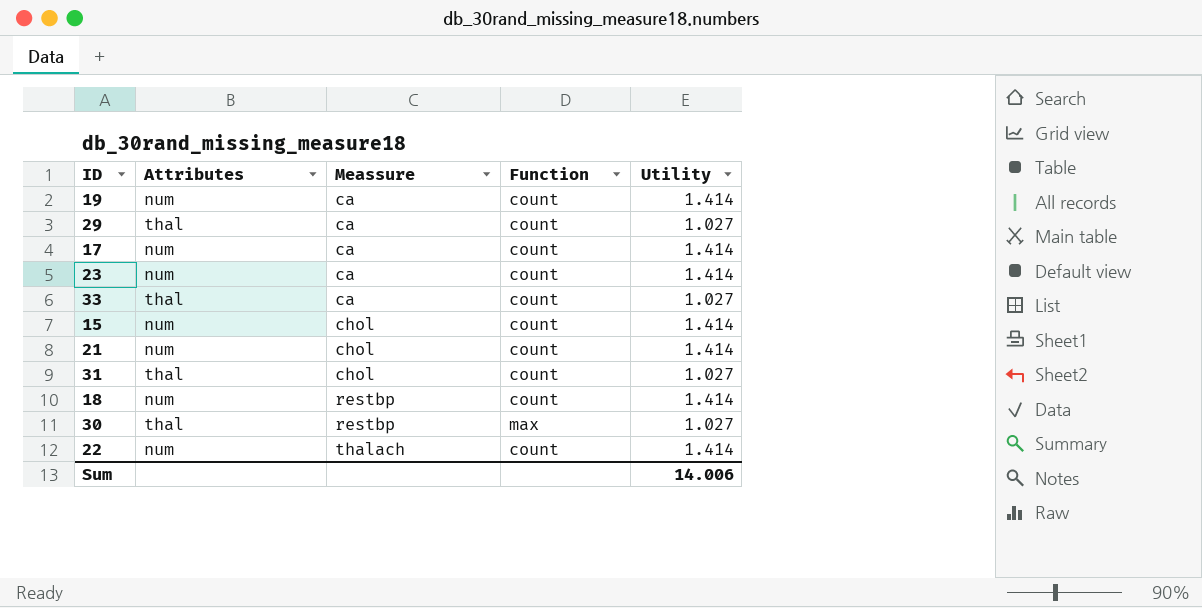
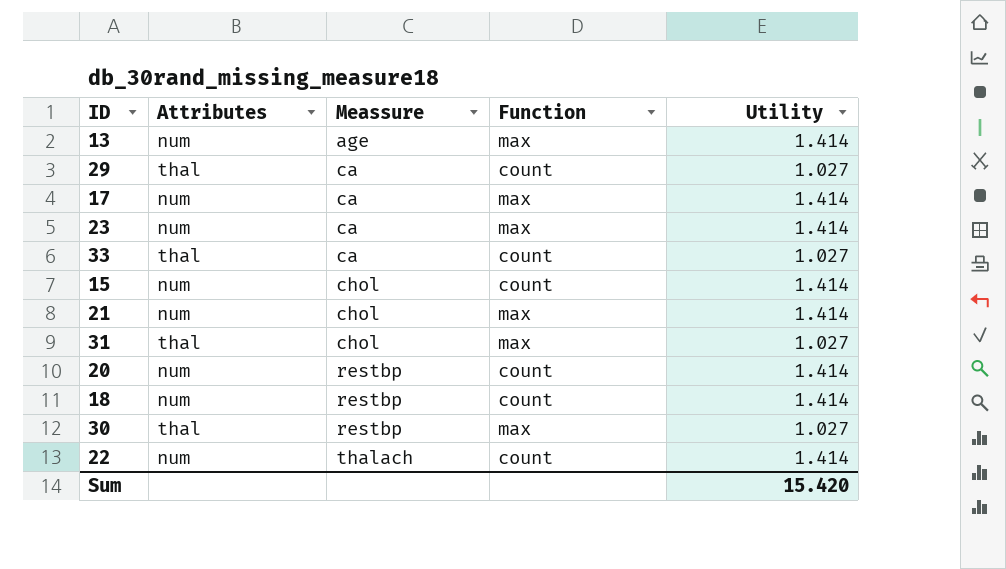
row 19: num | ca | count | 1.414 -> none
row 13: none -> num | age | max | 1.414
17 | Function: count -> max
23 | Function: count -> max
21 | Function: count -> max
31 | Function: count -> max
row 20: none -> num | restbp | count | 1.414
Sum | Utility: 14.006 -> 15.420

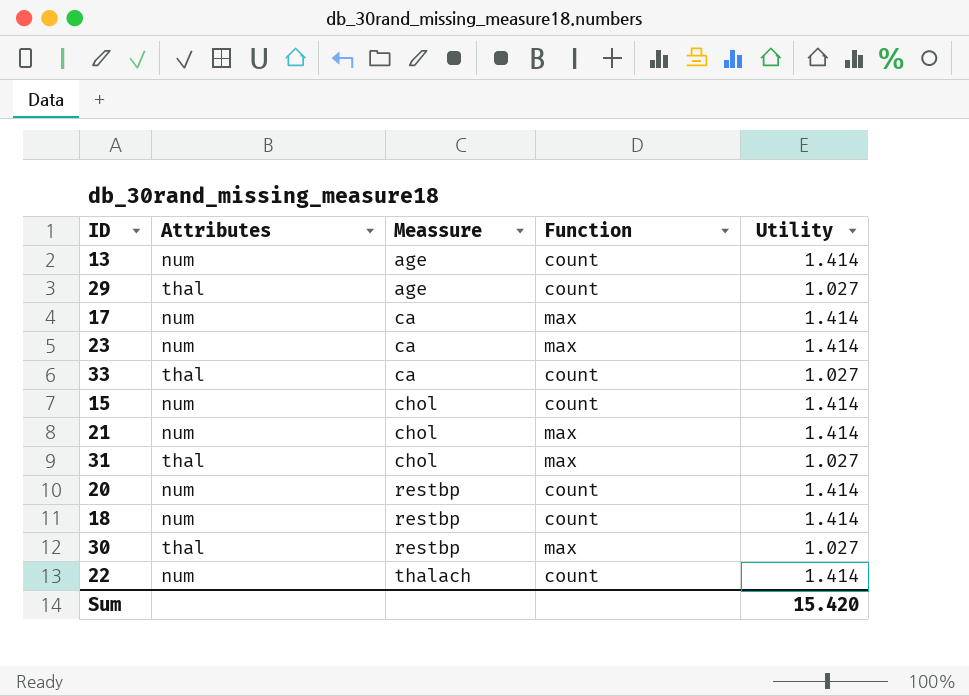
13 | Function: max -> count
29 | Meassure: ca -> age

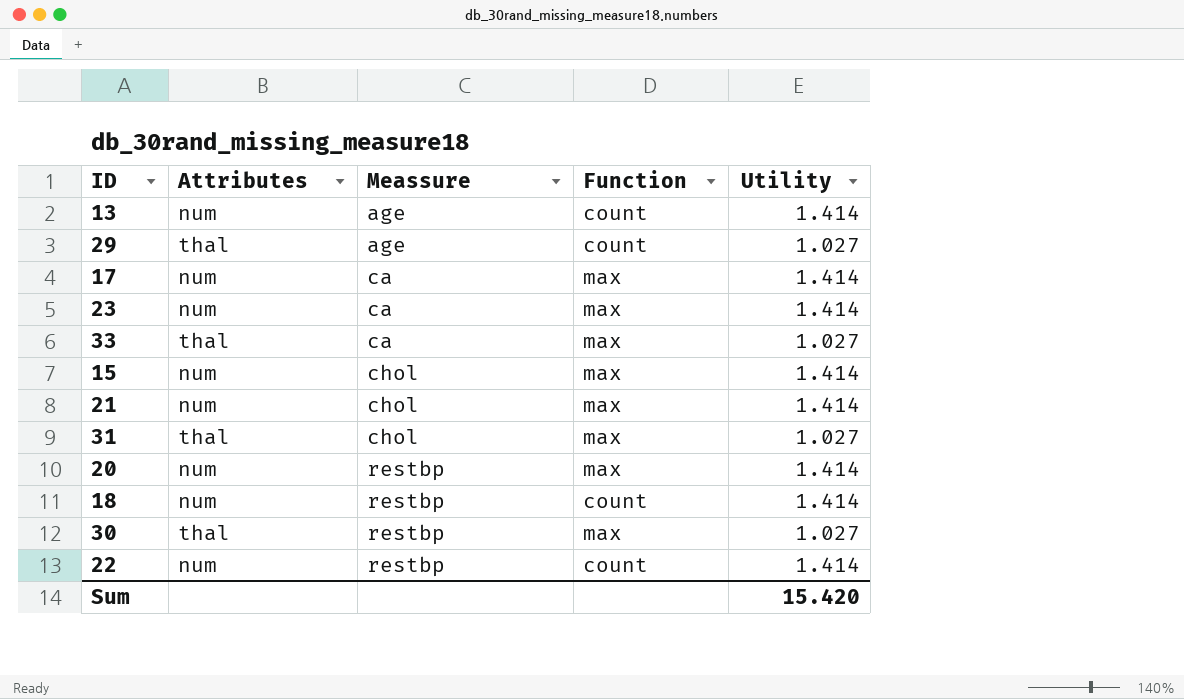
33 | Function: count -> max
15 | Function: count -> max
20 | Function: count -> max
22 | Meassure: thalach -> restbp

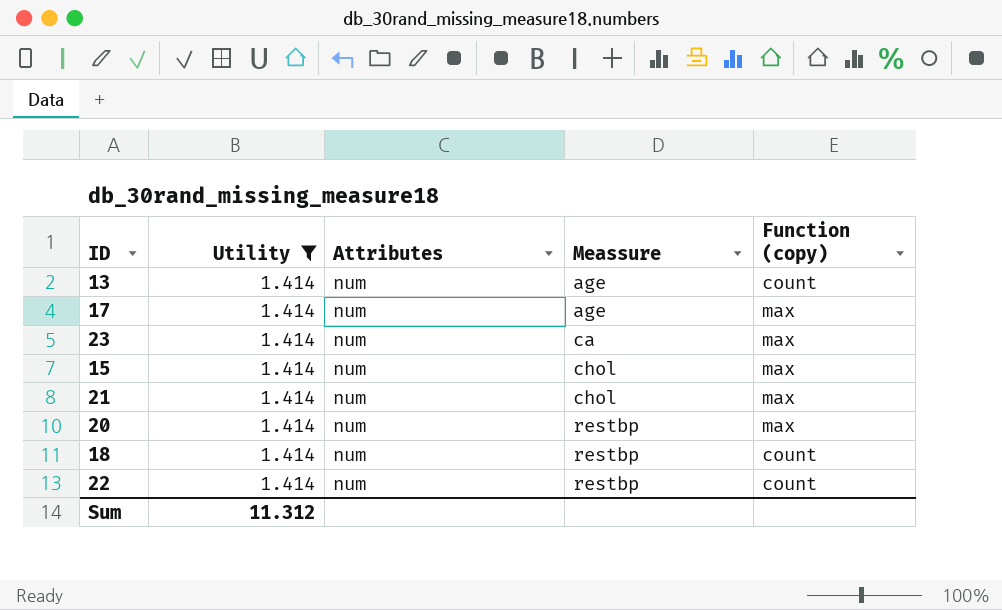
filter: none -> Utility = 1.414
column Utility | position: 5 -> 2
column name: Function -> Function (copy)
17 | Meassure: ca -> age
Sum | Utility: 15.420 -> 11.312

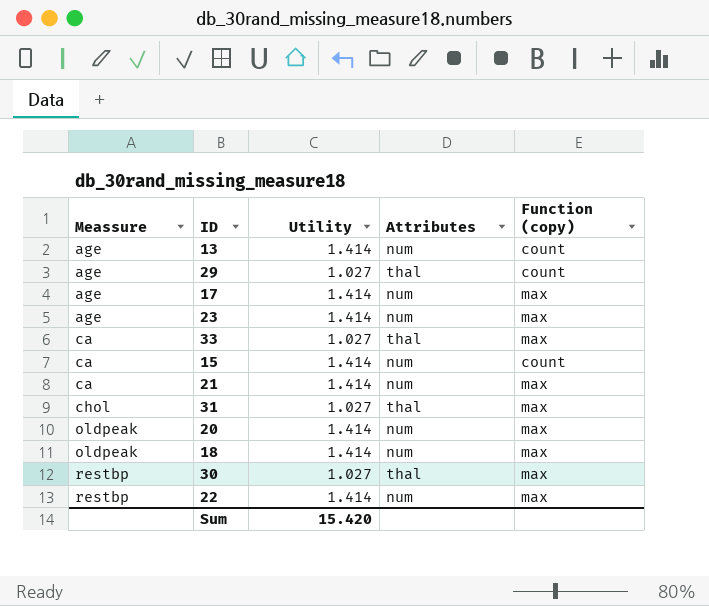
filter: Utility = 1.414 -> none
column Meassure | position: 4 -> 1
23 | Meassure: ca -> age
15 | Meassure: chol -> ca
15 | Function (copy): max -> count
21 | Meassure: chol -> ca
20 | Meassure: restbp -> oldpeak
18 | Meassure: restbp -> oldpeak
18 | Function (copy): count -> max
22 | Function (copy): count -> max
Sum | Utility: 11.312 -> 15.420

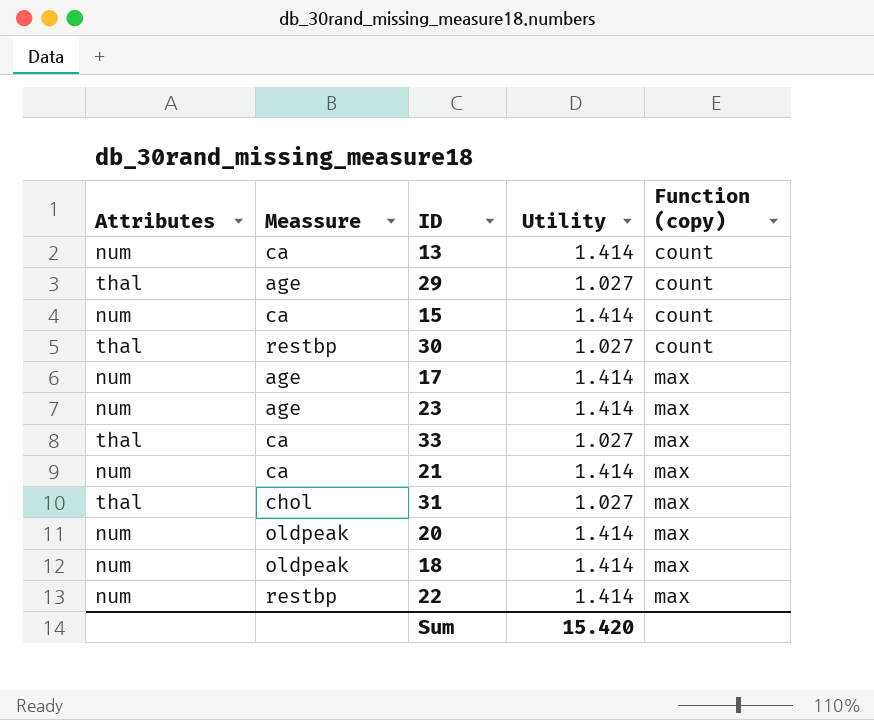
row order: Meassure ascending -> Function (copy) ascending
column Attributes | position: 4 -> 1
13 | Meassure: age -> ca
30 | Function (copy): max -> count

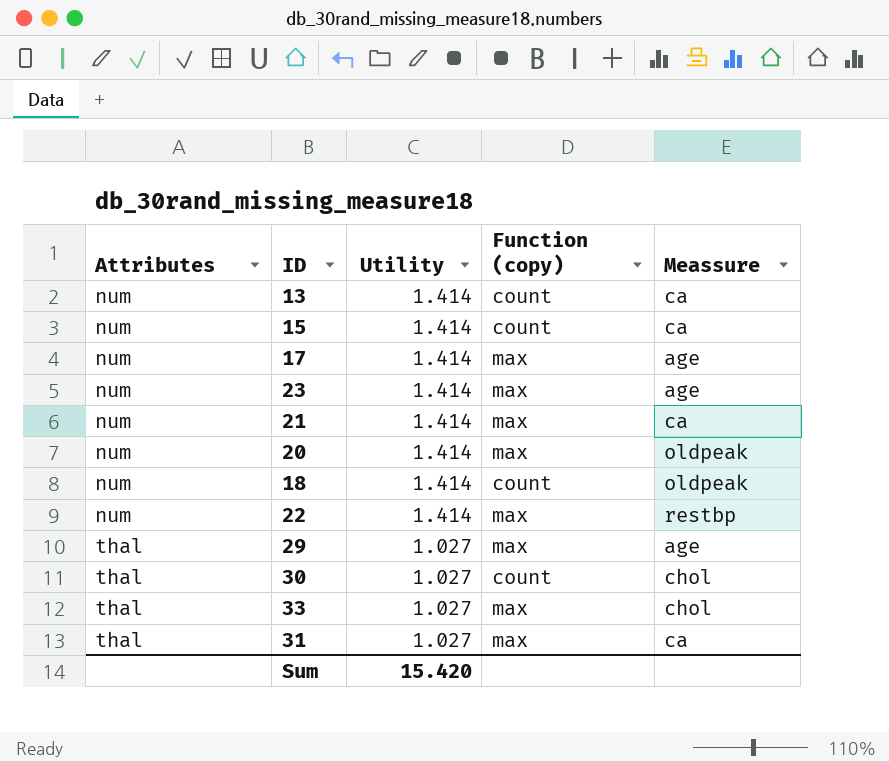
row order: Function (copy) ascending -> Attributes ascending
column Meassure | position: 2 -> 5
18 | Function (copy): max -> count
29 | Function (copy): count -> max
30 | Meassure: restbp -> chol
33 | Meassure: ca -> chol
31 | Meassure: chol -> ca

